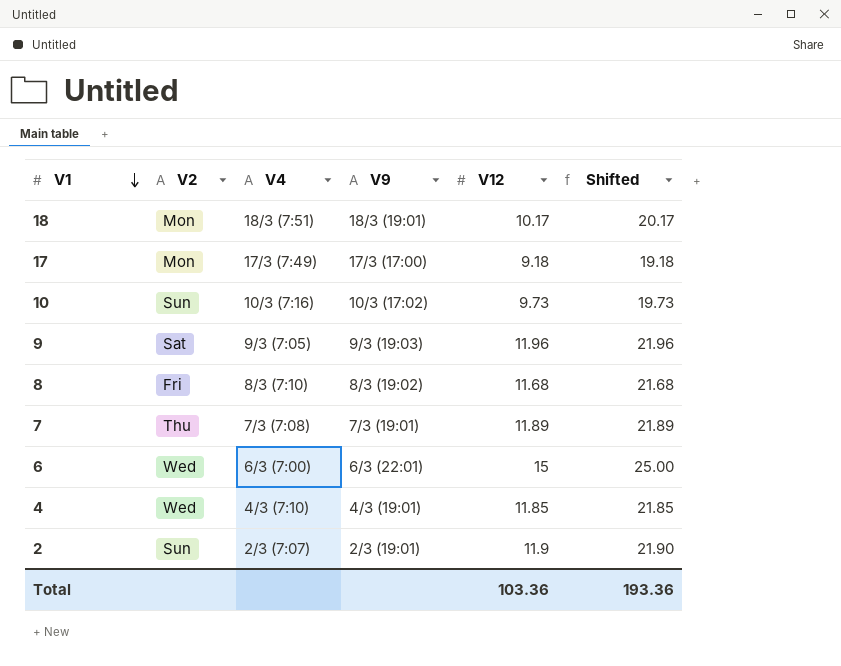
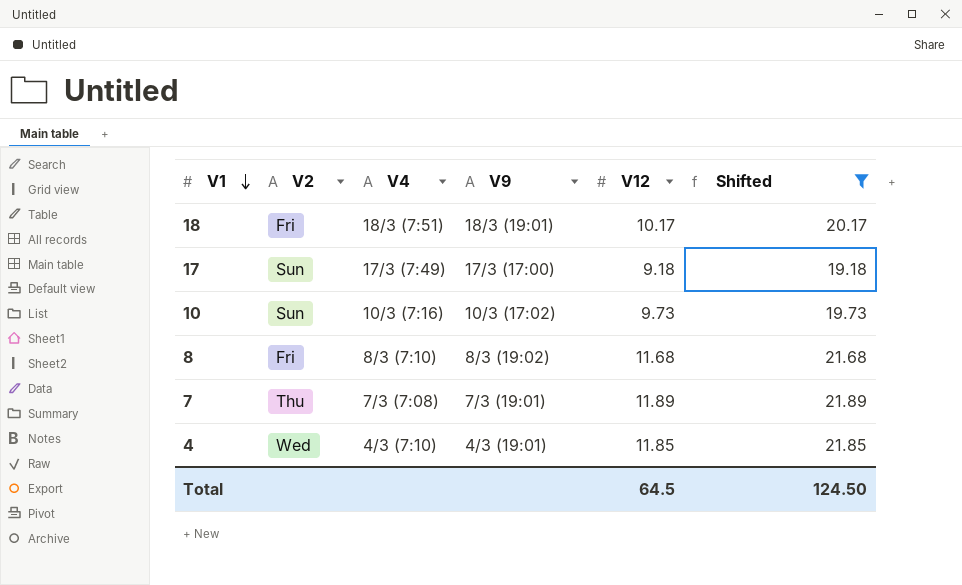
filter: none -> Shifted <= 21.89
18 | V2: Mon -> Fri
17 | V2: Mon -> Sun
Total | V12: 103.36 -> 64.5
Total | Shifted: 193.36 -> 124.50

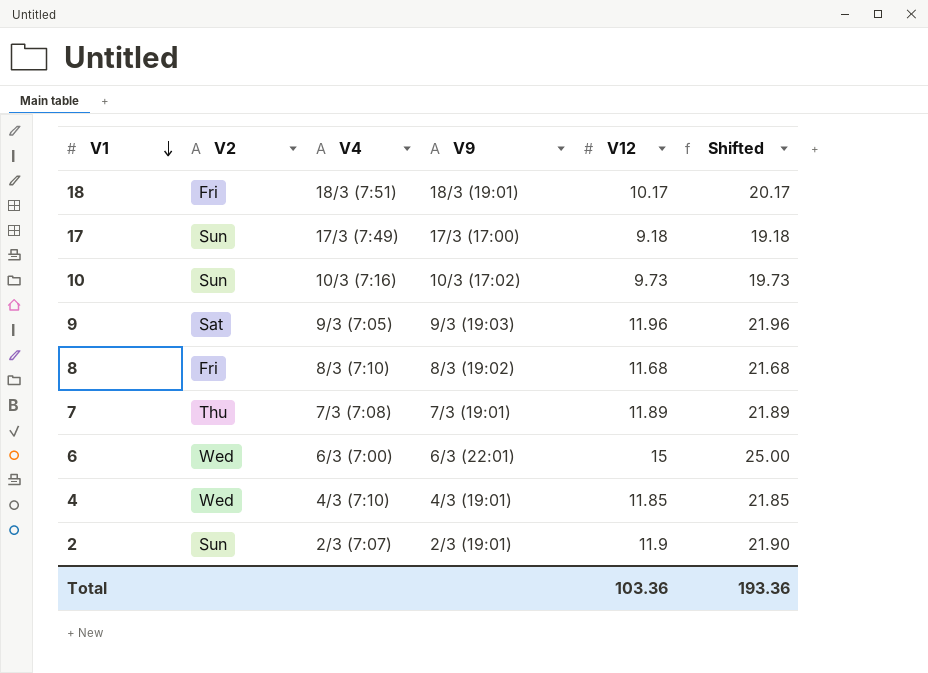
filter: Shifted <= 21.89 -> none
Total | V12: 64.5 -> 103.36
Total | Shifted: 124.50 -> 193.36

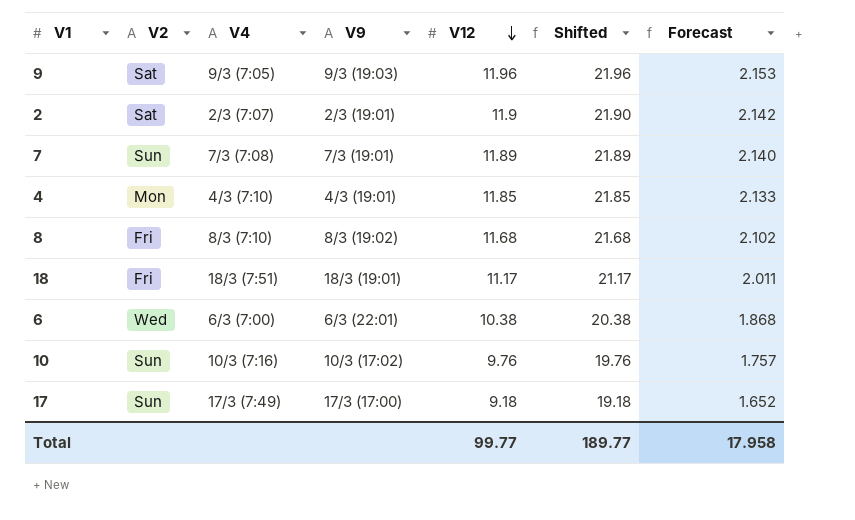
row order: V1 descending -> V12 descending
column Forecast | formula: none -> [V12] * 0.18
2 | V2: Sun -> Sat
7 | V2: Thu -> Sun
4 | V2: Wed -> Mon
18 | V12: 10.17 -> 11.17
18 | Shifted: 20.17 -> 21.17
6 | V12: 15 -> 10.38
6 | Shifted: 25.00 -> 20.38
10 | V12: 9.73 -> 9.76
10 | Shifted: 19.73 -> 19.76
Total | V12: 103.36 -> 99.77
Total | Shifted: 193.36 -> 189.77

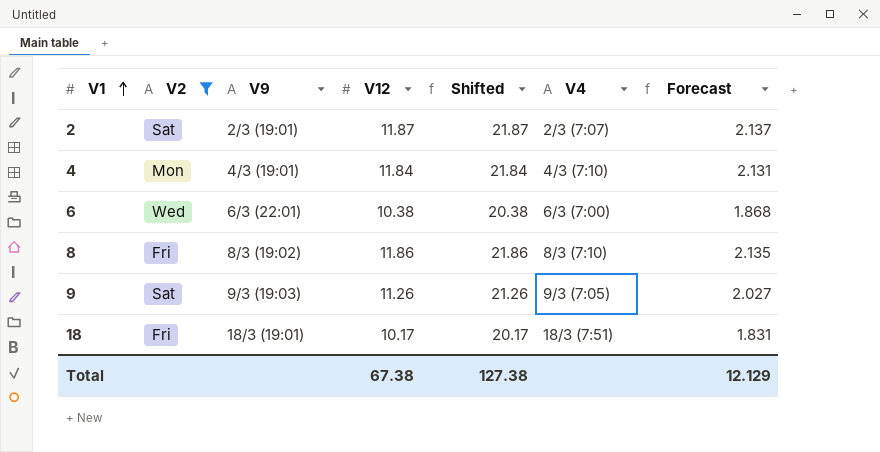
filter: none -> V2 != Sun
row order: V12 descending -> V1 ascending
column V4 | position: 3 -> 6
2 | V12: 11.9 -> 11.87
2 | Shifted: 21.90 -> 21.87
2 | Forecast: 2.142 -> 2.137
4 | V12: 11.85 -> 11.84
4 | Shifted: 21.85 -> 21.84
4 | Forecast: 2.133 -> 2.131
8 | V12: 11.68 -> 11.86
8 | Shifted: 21.68 -> 21.86
8 | Forecast: 2.102 -> 2.135
9 | V12: 11.96 -> 11.26
9 | Shifted: 21.96 -> 21.26
9 | Forecast: 2.153 -> 2.027
18 | V12: 11.17 -> 10.17
18 | Shifted: 21.17 -> 20.17
18 | Forecast: 2.011 -> 1.831
Total | V12: 99.77 -> 67.38
Total | Shifted: 189.77 -> 127.38
Total | Forecast: 17.958 -> 12.129

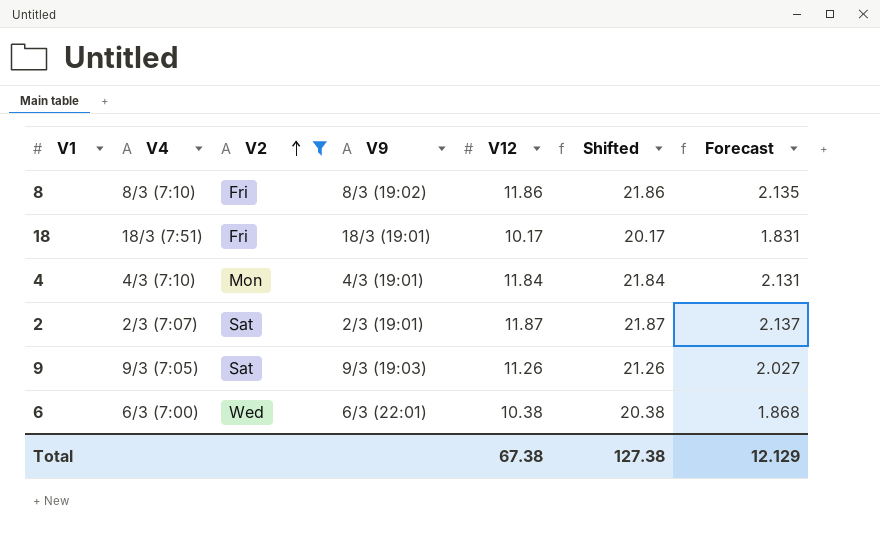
row order: V1 ascending -> V2 ascending
column V4 | position: 6 -> 2

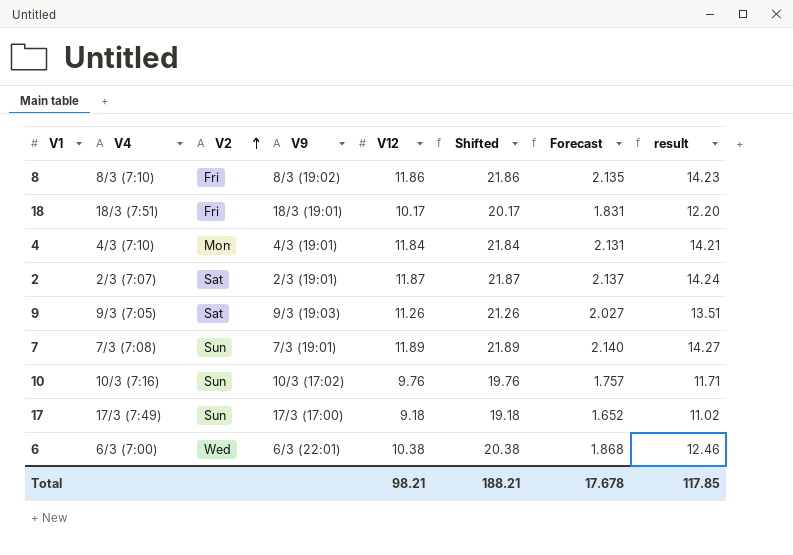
filter: V2 != Sun -> none
column result | formula: none -> [V12] * 1.2
Total | V12: 67.38 -> 98.21
Total | Shifted: 127.38 -> 188.21
Total | Forecast: 12.129 -> 17.678

